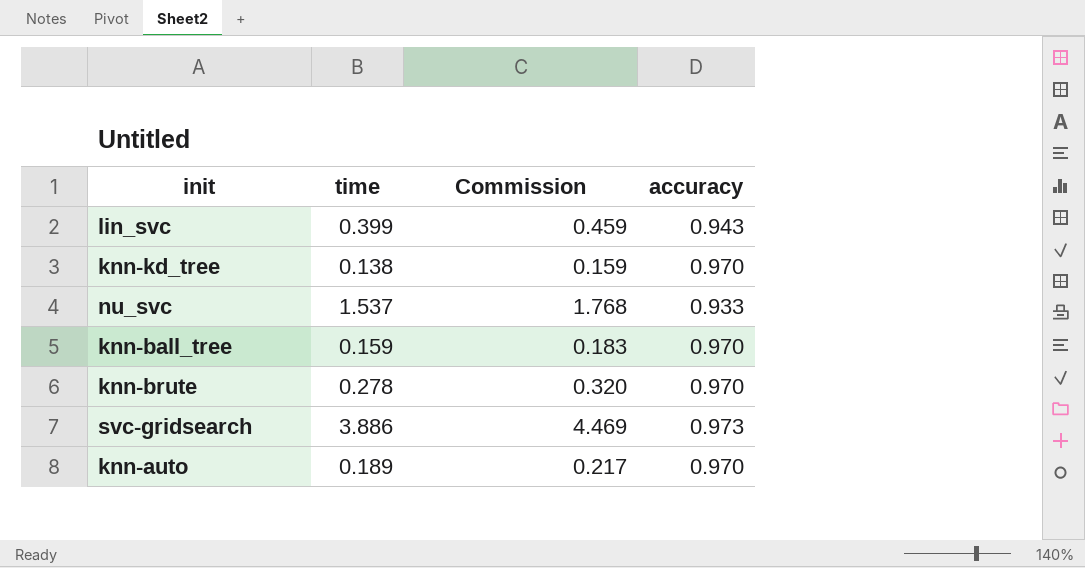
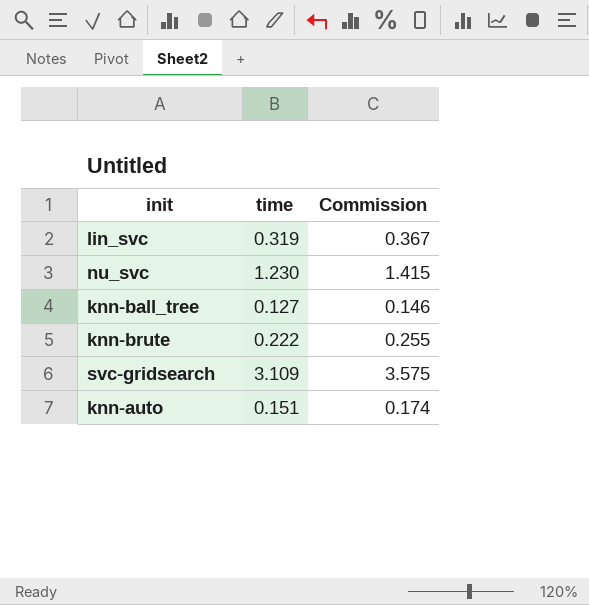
column accuracy | position: 4 -> none
row knn-kd_tree: 0.138 | 0.159 | 0.970 -> none
lin_svc | time: 0.399 -> 0.319
lin_svc | Commission: 0.459 -> 0.367
nu_svc | time: 1.537 -> 1.230
nu_svc | Commission: 1.768 -> 1.415
knn-ball_tree | time: 0.159 -> 0.127
knn-ball_tree | Commission: 0.183 -> 0.146
knn-brute | time: 0.278 -> 0.222
knn-brute | Commission: 0.320 -> 0.255
svc-gridsearch | time: 3.886 -> 3.109
svc-gridsearch | Commission: 4.469 -> 3.575
knn-auto | time: 0.189 -> 0.151
knn-auto | Commission: 0.217 -> 0.174

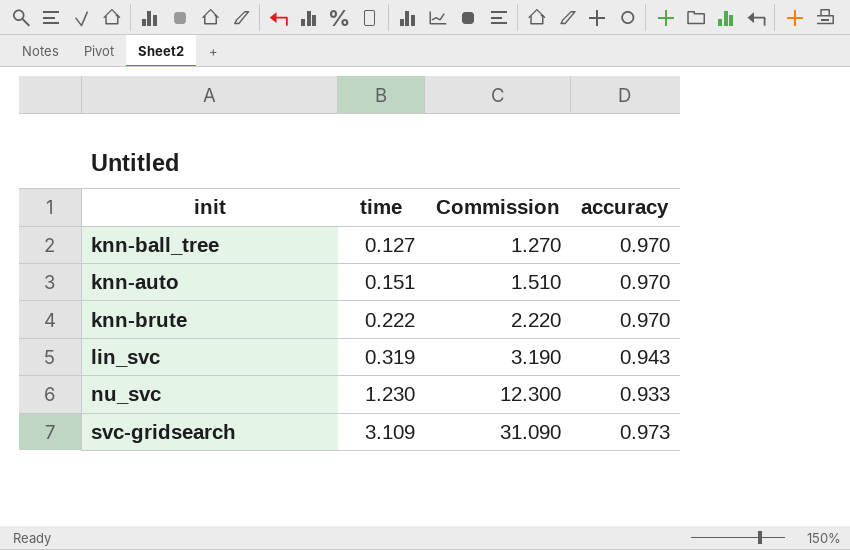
row order: none -> time ascending
column Commission | formula: [time] * 1.15 -> [time] * 10
column accuracy | position: none -> 4

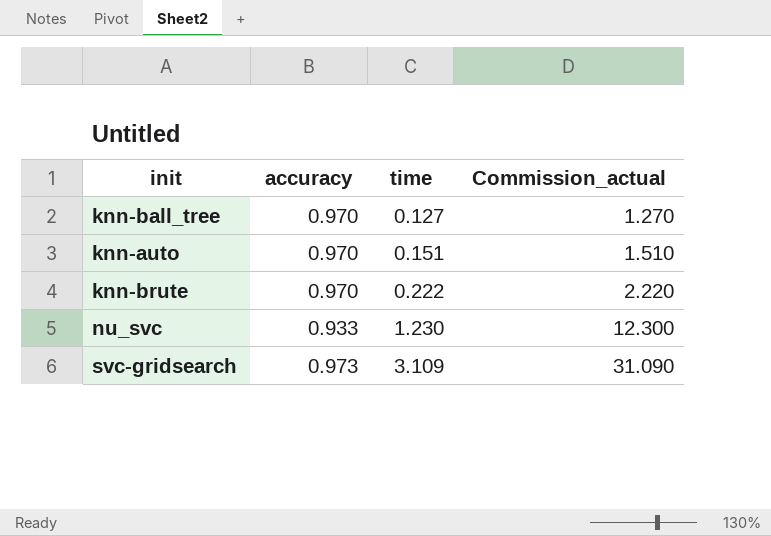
column accuracy | position: 4 -> 2
column name: Commission -> Commission_actual
row lin_svc: 0.319 | 3.190 | 0.943 -> none

